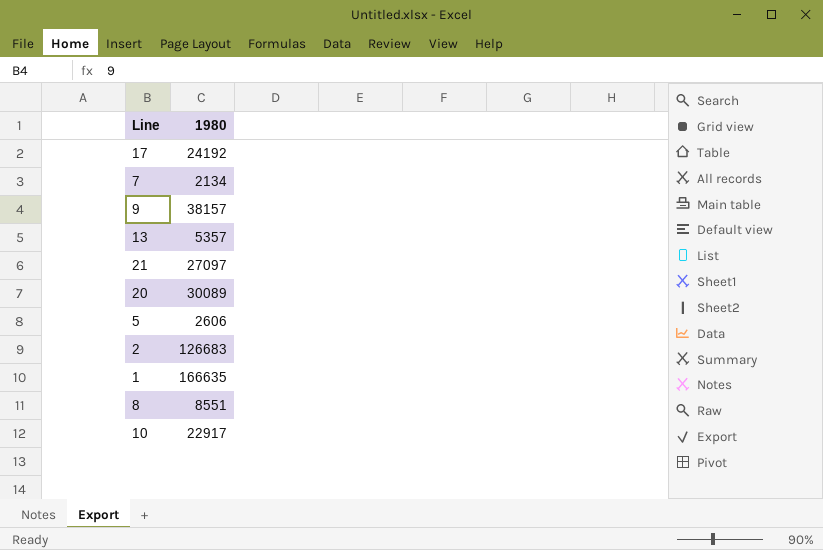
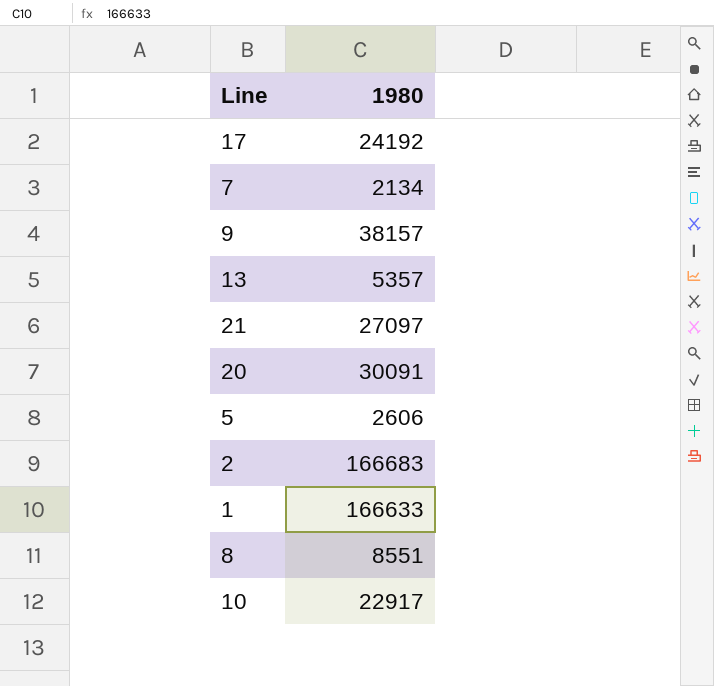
20 | 1980: 30089 -> 30091
2 | 1980: 126683 -> 166683
1 | 1980: 166635 -> 166633

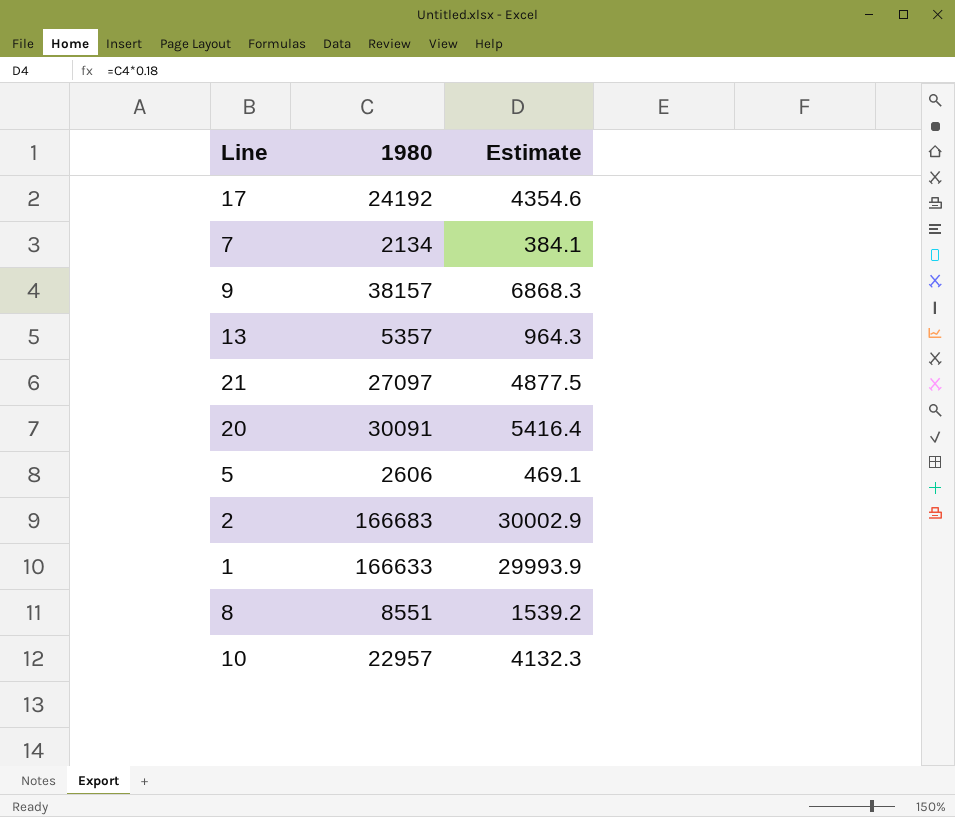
column Estimate | formula: none -> [1980] * 0.18
10 | 1980: 22917 -> 22957

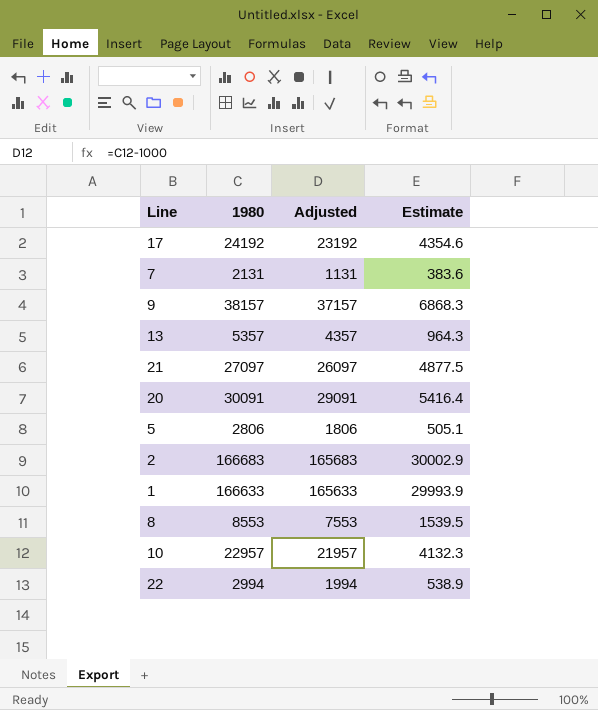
column Adjusted | formula: none -> [1980] - 1000
7 | 1980: 2134 -> 2131
7 | Estimate: 384.1 -> 383.6
5 | 1980: 2606 -> 2806
5 | Estimate: 469.1 -> 505.1
8 | 1980: 8551 -> 8553
8 | Estimate: 1539.2 -> 1539.5
row 22: none -> 2994 | 1994 | 538.9

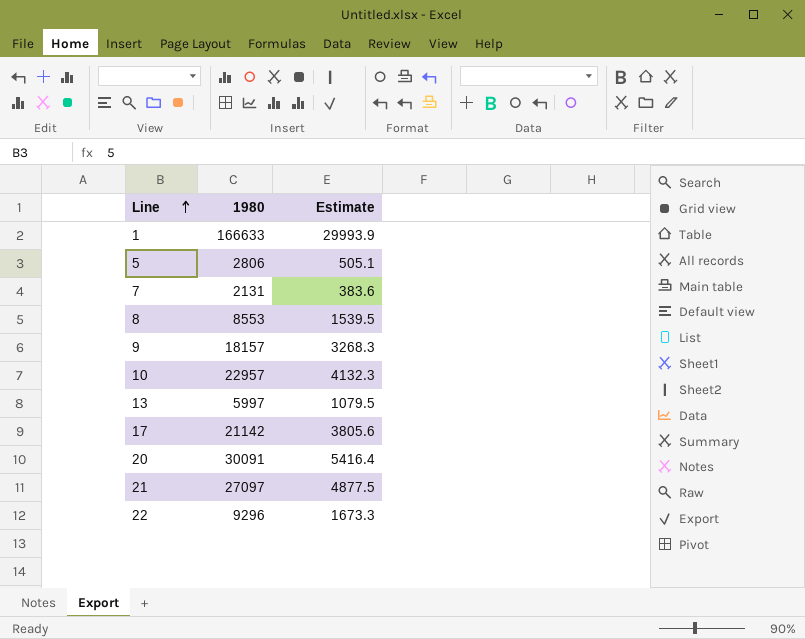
row order: none -> Line ascending
column Adjusted | formula: [1980] - 1000 -> none
row 2: 166683 | 165683 | 30002.9 -> none
9 | 1980: 38157 -> 18157
9 | Estimate: 6868.3 -> 3268.3
13 | 1980: 5357 -> 5997
13 | Estimate: 964.3 -> 1079.5
17 | 1980: 24192 -> 21142
17 | Estimate: 4354.6 -> 3805.6
22 | 1980: 2994 -> 9296
22 | Estimate: 538.9 -> 1673.3

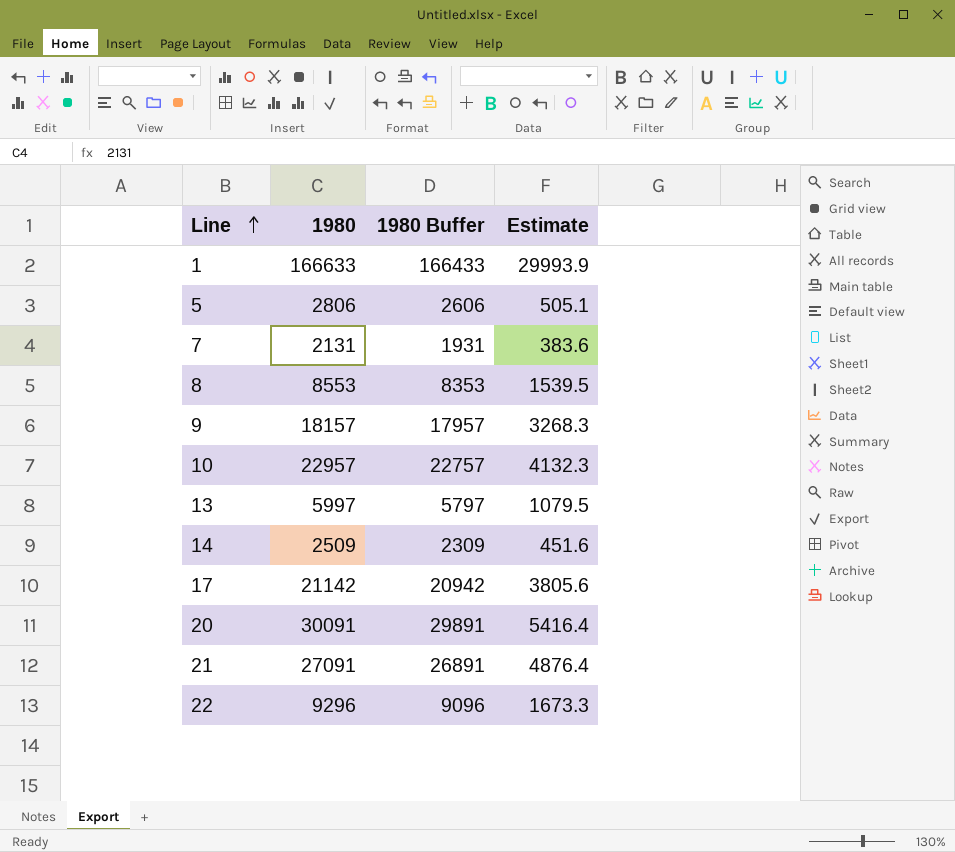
column 1980 Buffer | formula: none -> [1980] - 200
row 14: none -> 2509 | 2309 | 451.6
21 | 1980: 27097 -> 27091
21 | Estimate: 4877.5 -> 4876.4

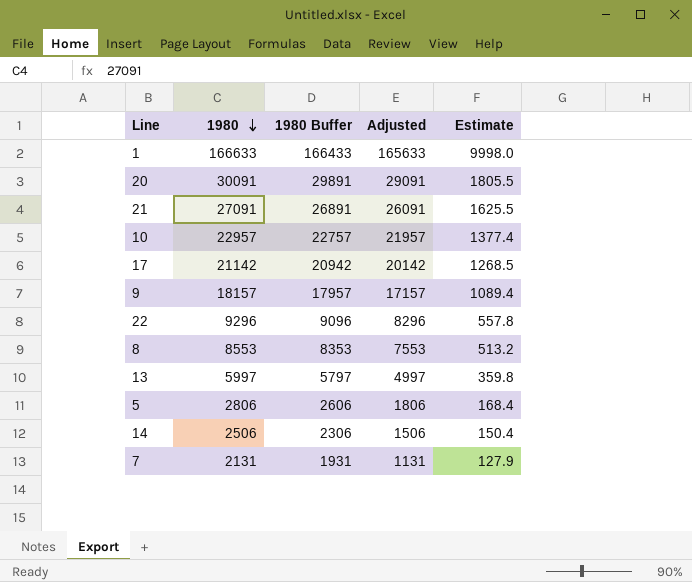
row order: Line ascending -> 1980 descending
column Adjusted | formula: none -> [1980] - 1000
column Estimate | formula: [1980] * 0.18 -> [1980] * 0.06
14 | 1980: 2509 -> 2506
14 | 1980 Buffer: 2309 -> 2306

